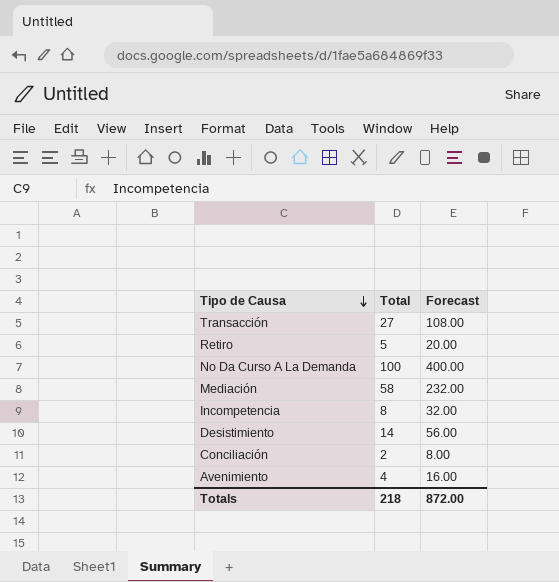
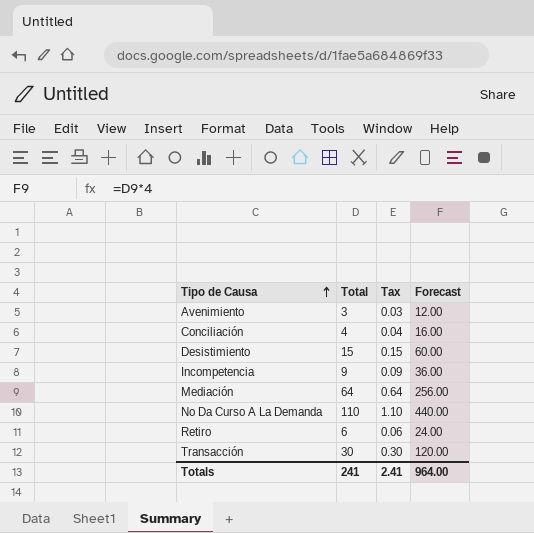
row order: Tipo de Causa descending -> Tipo de Causa ascending
column Tax | formula: none -> [Total] * 0.01
Avenimiento | Total: 4 -> 3
Avenimiento | Forecast: 16.00 -> 12.00
Conciliación | Total: 2 -> 4
Conciliación | Forecast: 8.00 -> 16.00
Desistimiento | Total: 14 -> 15
Desistimiento | Forecast: 56.00 -> 60.00
Incompetencia | Total: 8 -> 9
Incompetencia | Forecast: 32.00 -> 36.00
Mediación | Total: 58 -> 64
Mediación | Forecast: 232.00 -> 256.00
No Da Curso A La Demanda | Total: 100 -> 110
No Da Curso A La Demanda | Forecast: 400.00 -> 440.00
Retiro | Total: 5 -> 6
Retiro | Forecast: 20.00 -> 24.00
Transacción | Total: 27 -> 30
Transacción | Forecast: 108.00 -> 120.00
Totals | Total: 218 -> 241
Totals | Forecast: 872.00 -> 964.00

